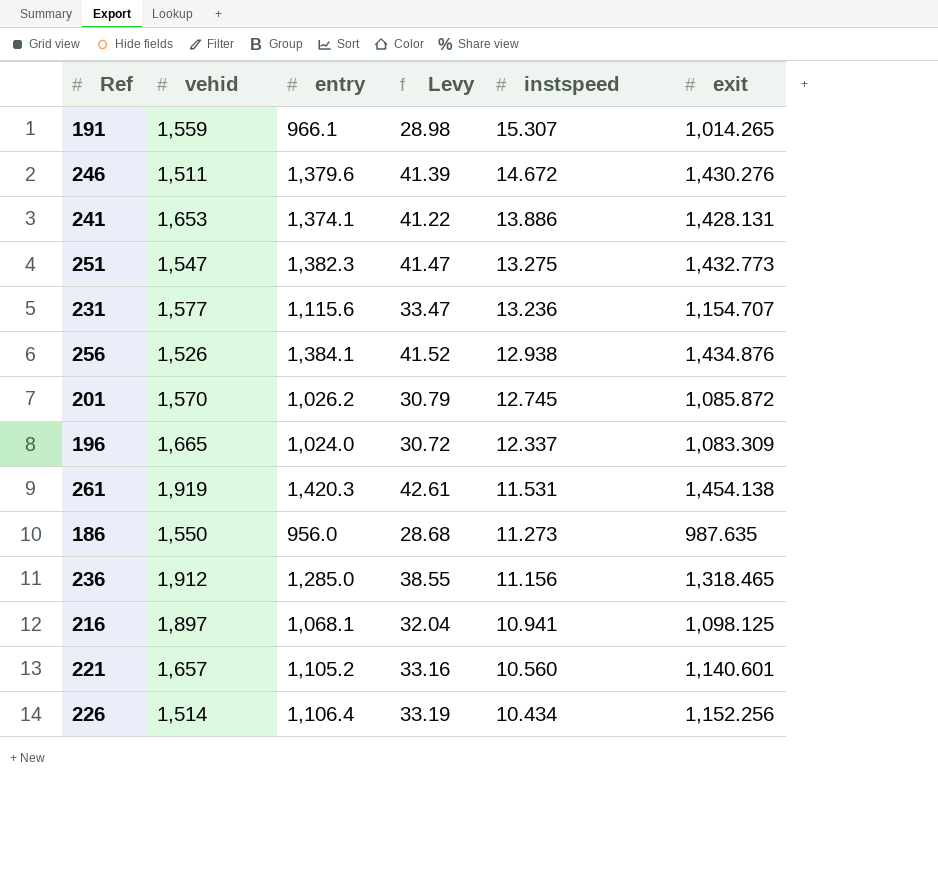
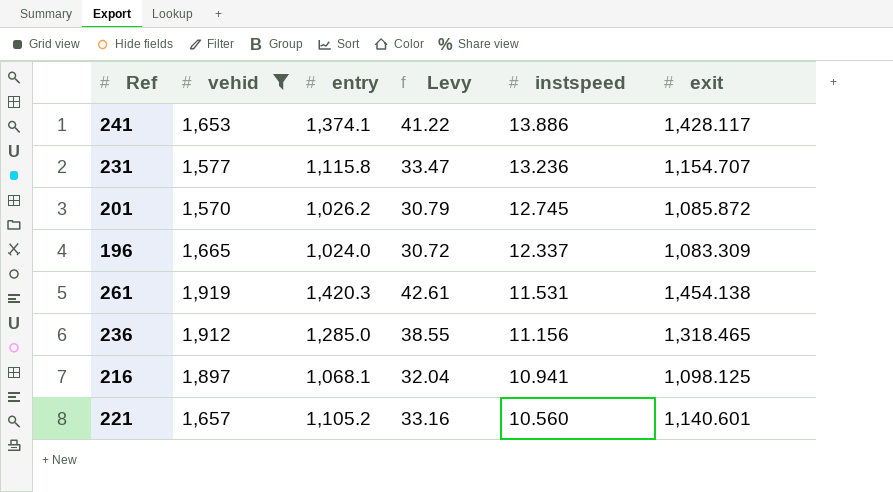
filter: none -> vehid >= 1,570
241 | exit: 1,428.131 -> 1,428.117
231 | entry: 1,115.6 -> 1,115.8

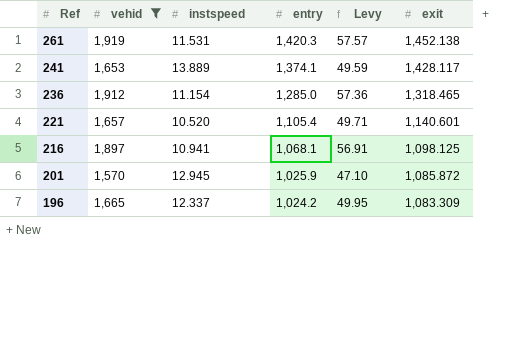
row order: instspeed descending -> Ref descending
column instspeed | position: 5 -> 3
column Levy | formula: [entry] * 0.03 -> [vehid] * 0.03
row 231: 1,577 | 1,115.8 | 33.47 | 13.236 | 1,154.707 -> none
261 | exit: 1,454.138 -> 1,452.138
241 | instspeed: 13.886 -> 13.889
236 | instspeed: 11.156 -> 11.154
221 | instspeed: 10.560 -> 10.520
221 | entry: 1,105.2 -> 1,105.4
201 | instspeed: 12.745 -> 12.945
201 | entry: 1,026.2 -> 1,025.9
196 | entry: 1,024.0 -> 1,024.2

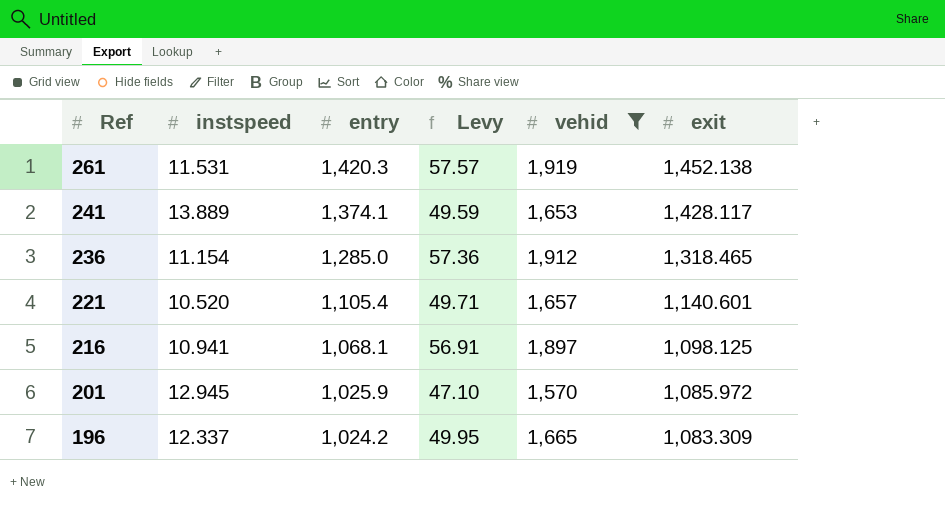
column vehid | position: 2 -> 5
201 | exit: 1,085.872 -> 1,085.972

